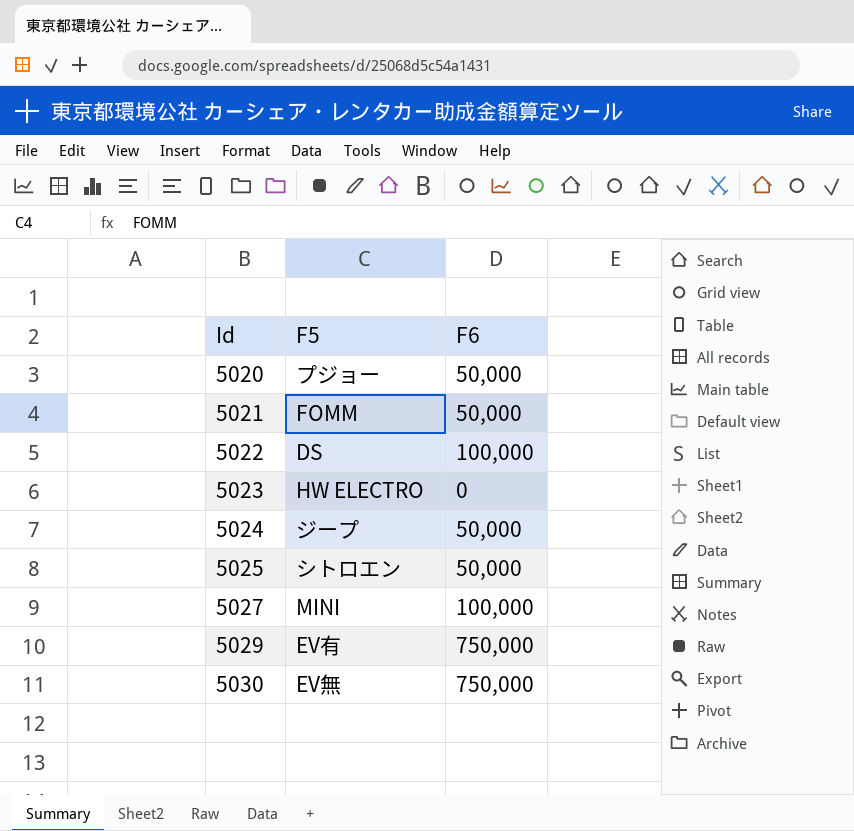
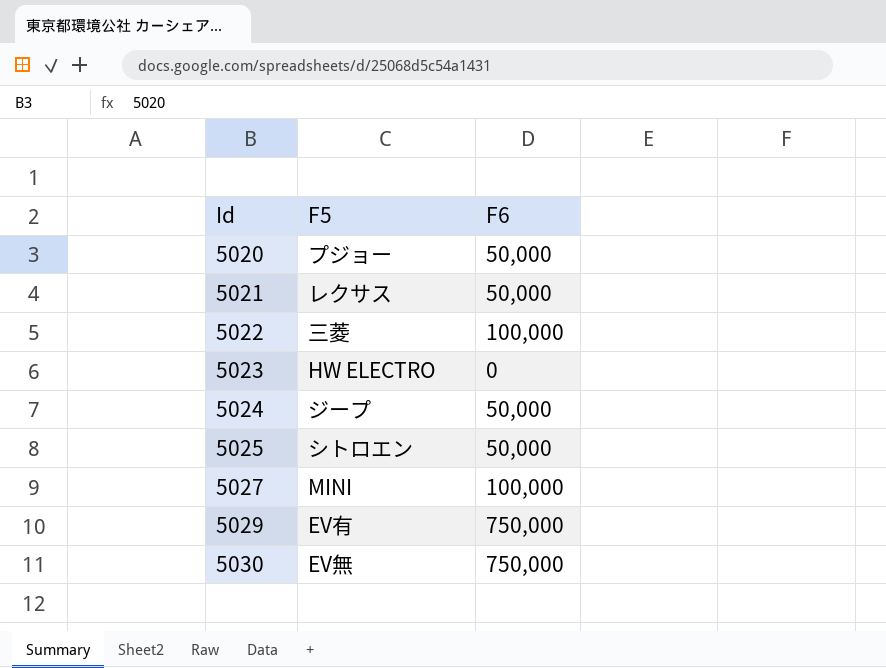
5021 | F5: FOMM -> レクサス
5022 | F5: DS -> 三菱

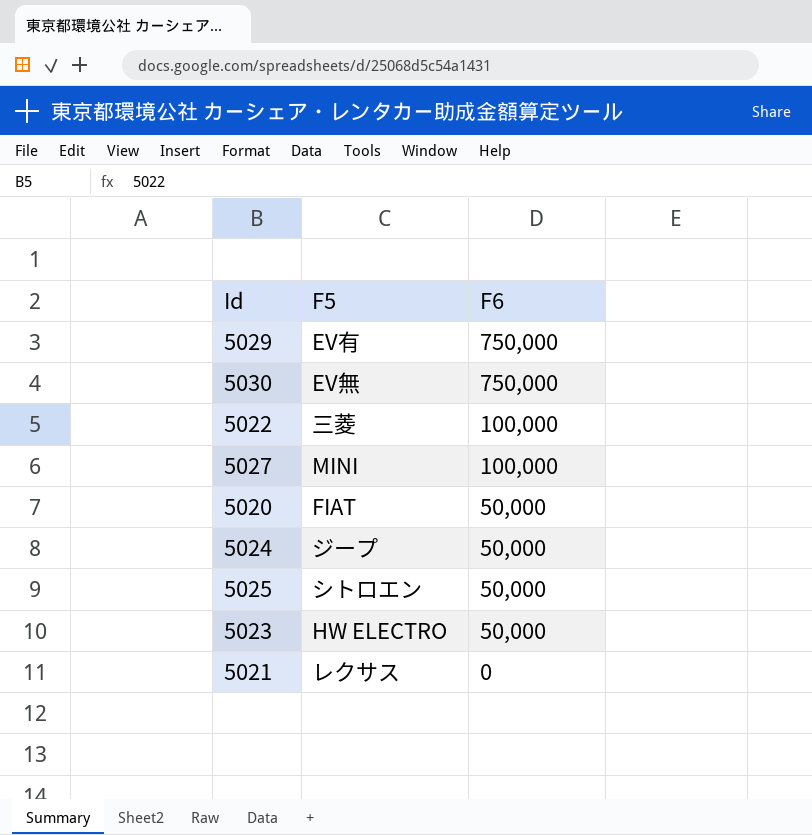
row order: Id ascending -> F6 descending
5020 | F5: プジョー -> FIAT
5023 | F6: 0 -> 50,000
5021 | F6: 50,000 -> 0

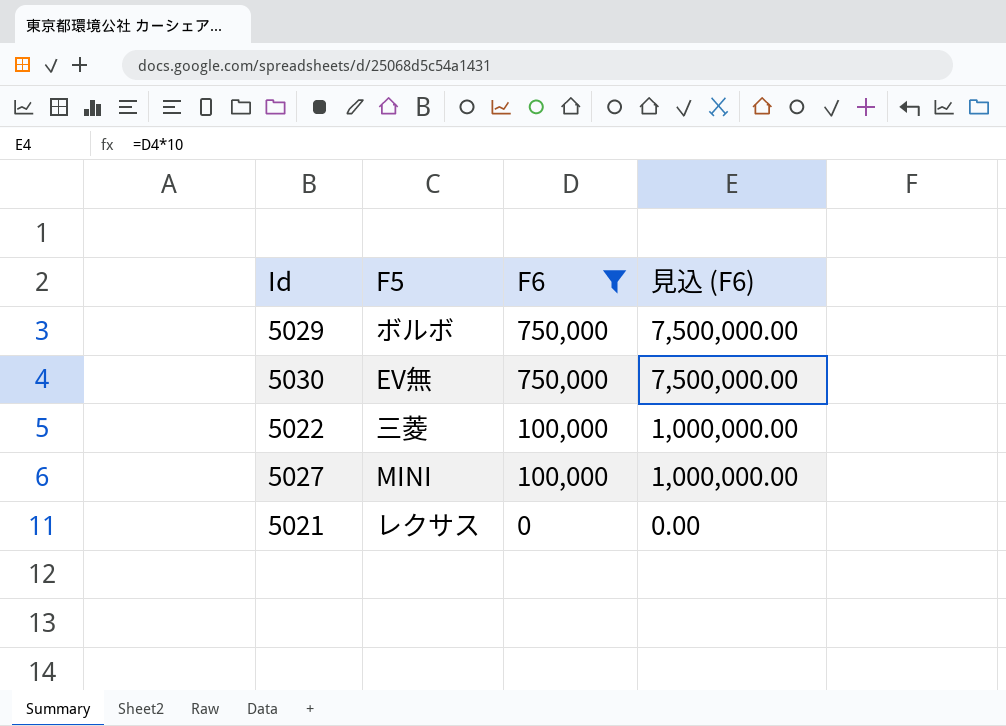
filter: none -> F6 != 50,000
column 見込 (F6) | formula: none -> [F6] * 10
5029 | F5: EV有 -> ボルボ

